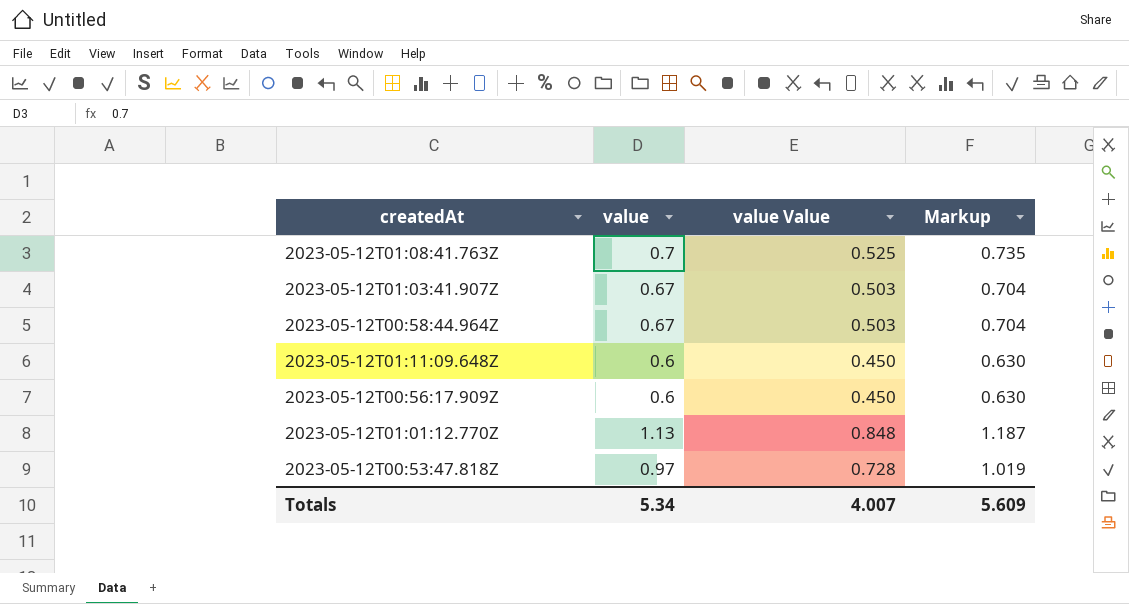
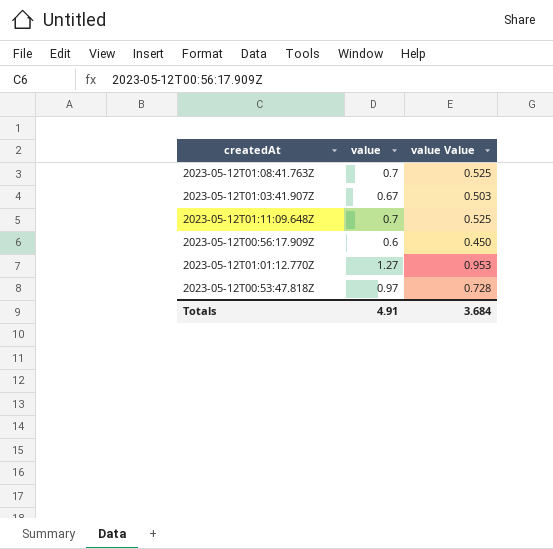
column Markup | formula: [value] * 1.05 -> none
row 2023-05-12T00:58:44.964Z: 0.67 | 0.503 | 0.704 -> none
2023-05-12T01:11:09.648Z | value: 0.6 -> 0.7
2023-05-12T01:11:09.648Z | value Value: 0.450 -> 0.525
2023-05-12T01:01:12.770Z | value: 1.13 -> 1.27
2023-05-12T01:01:12.770Z | value Value: 0.848 -> 0.953
Totals | value: 5.34 -> 4.91
Totals | value Value: 4.007 -> 3.684

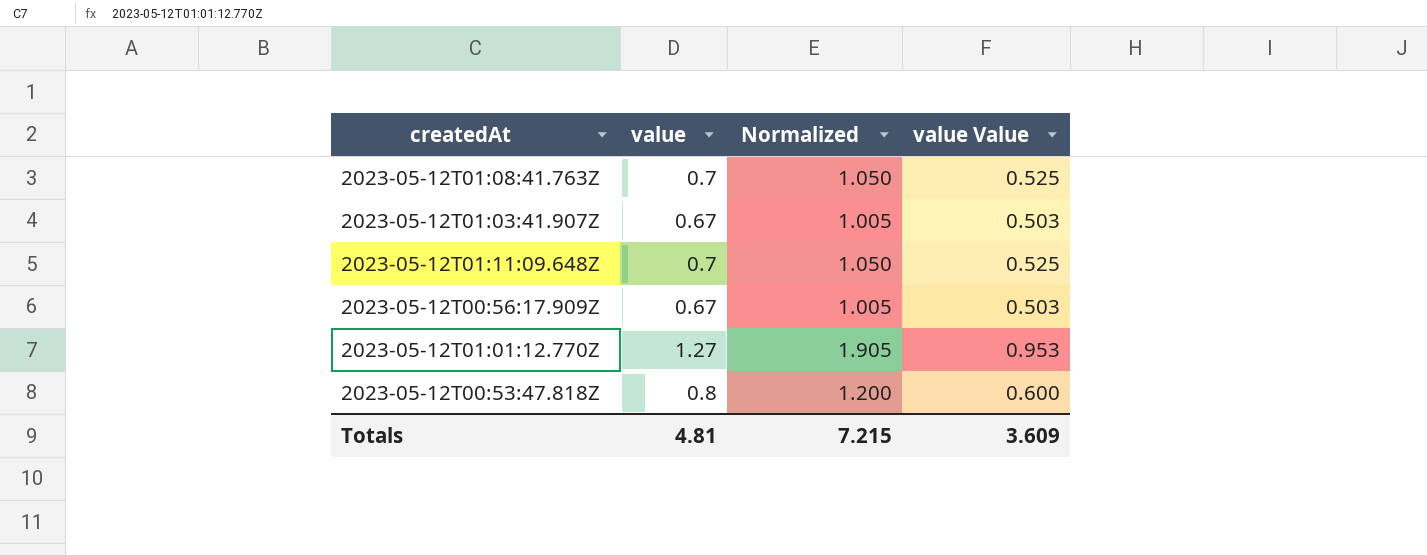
column Normalized | formula: none -> [value] * 1.5
2023-05-12T00:56:17.909Z | value: 0.6 -> 0.67
2023-05-12T00:56:17.909Z | value Value: 0.450 -> 0.503
2023-05-12T00:53:47.818Z | value: 0.97 -> 0.8
2023-05-12T00:53:47.818Z | value Value: 0.728 -> 0.600
Totals | value: 4.91 -> 4.81
Totals | value Value: 3.684 -> 3.609

